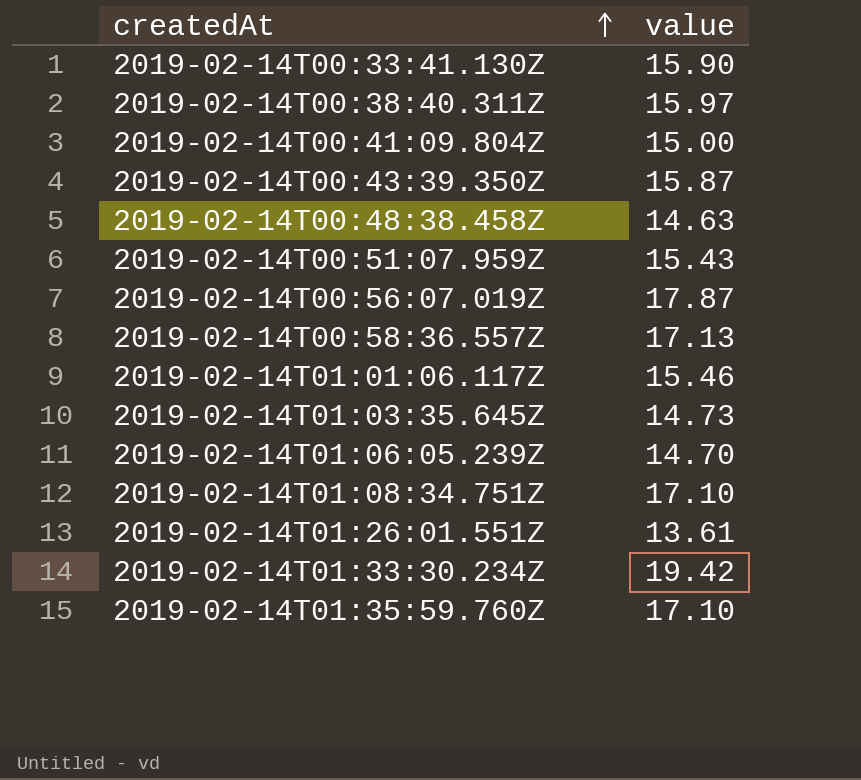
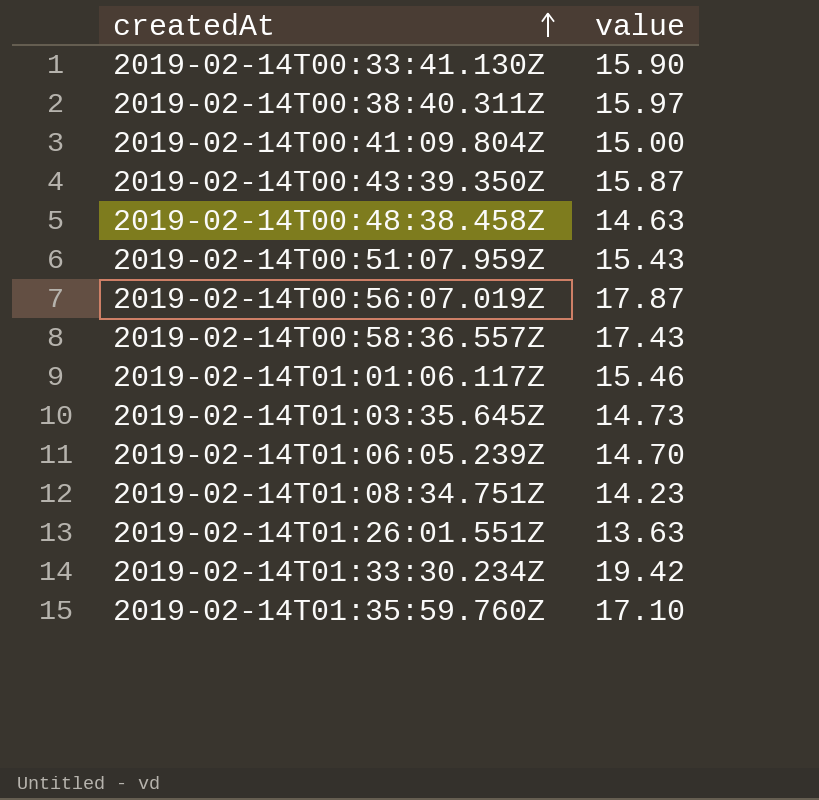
2019-02-14T00:58:36.557Z | value: 17.13 -> 17.43
2019-02-14T01:08:34.751Z | value: 17.10 -> 14.23
2019-02-14T01:26:01.551Z | value: 13.61 -> 13.63

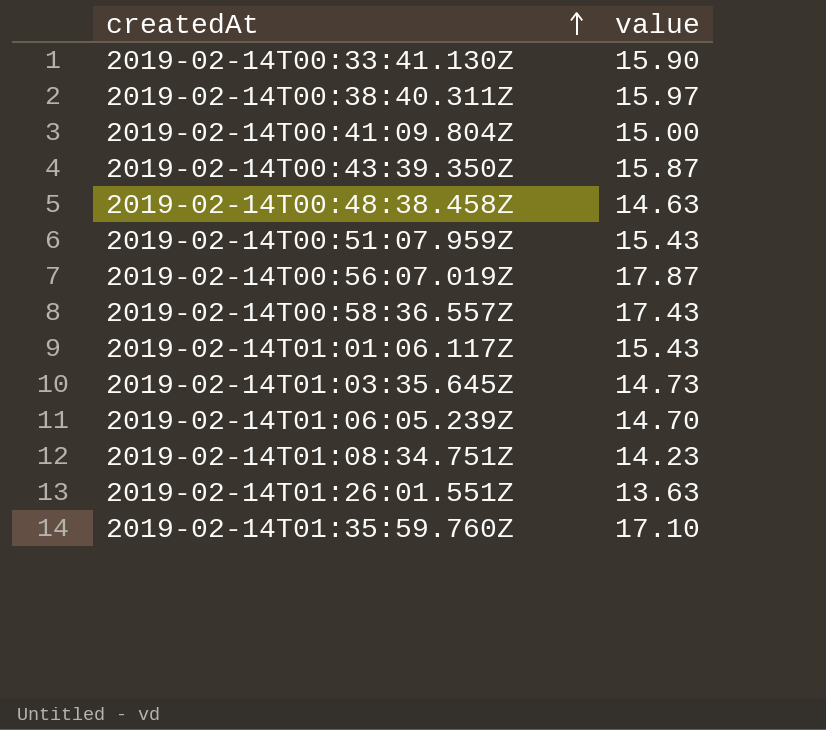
row 2019-02-14T01:33:30.234Z: 19.42 -> none
2019-02-14T01:01:06.117Z | value: 15.46 -> 15.43

